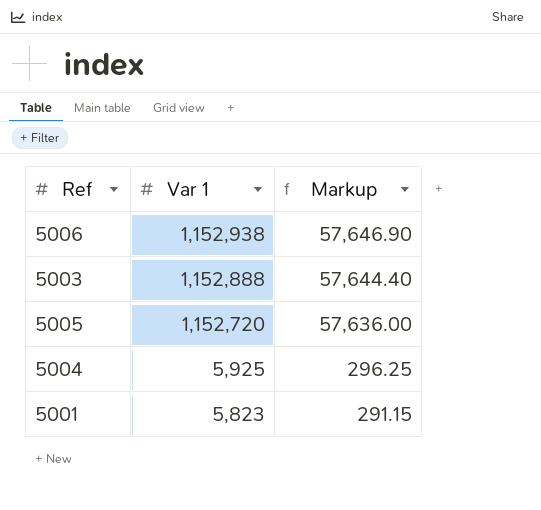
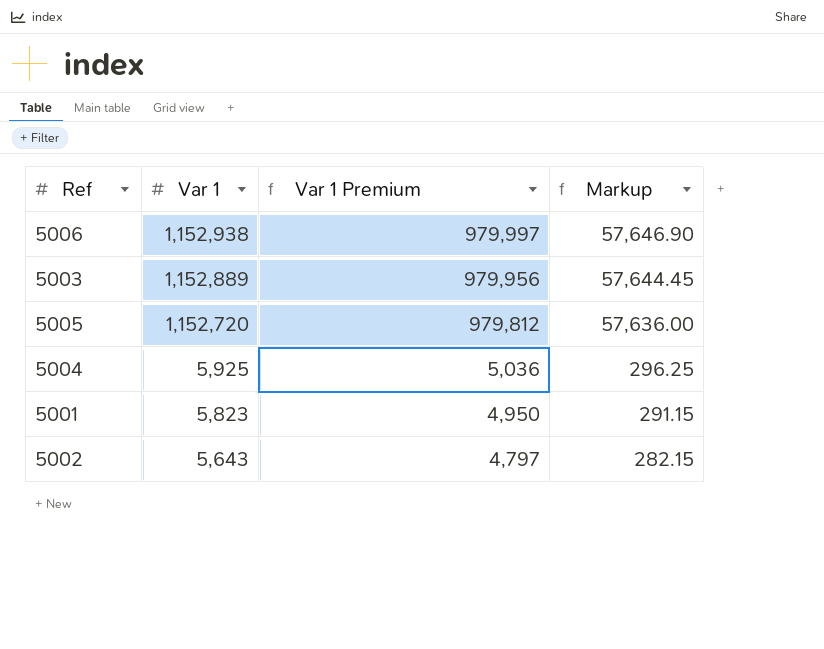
column Var 1 Premium | formula: none -> [Var 1] * 0.85
5003 | Var 1: 1,152,888 -> 1,152,889
5003 | Markup: 57,644.40 -> 57,644.45
row 5002: none -> 5,643 | 4,797 | 282.15

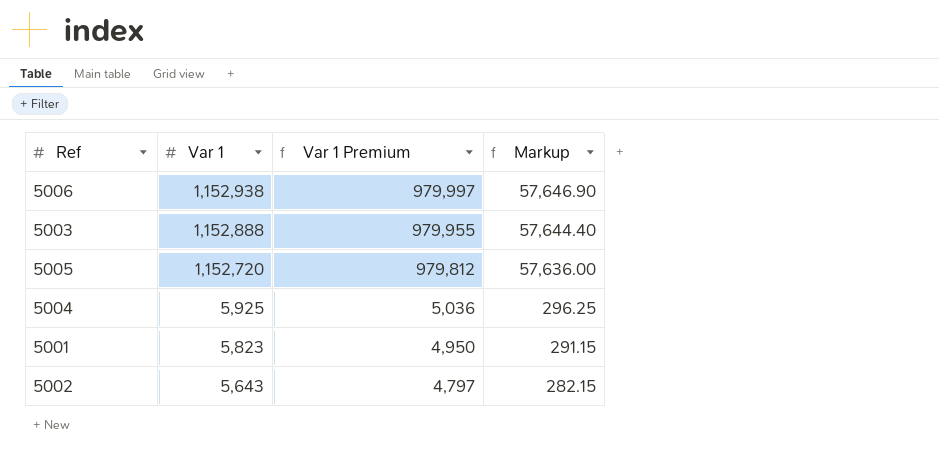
5003 | Var 1: 1,152,889 -> 1,152,888
5003 | Var 1 Premium: 979,956 -> 979,955
5003 | Markup: 57,644.45 -> 57,644.40

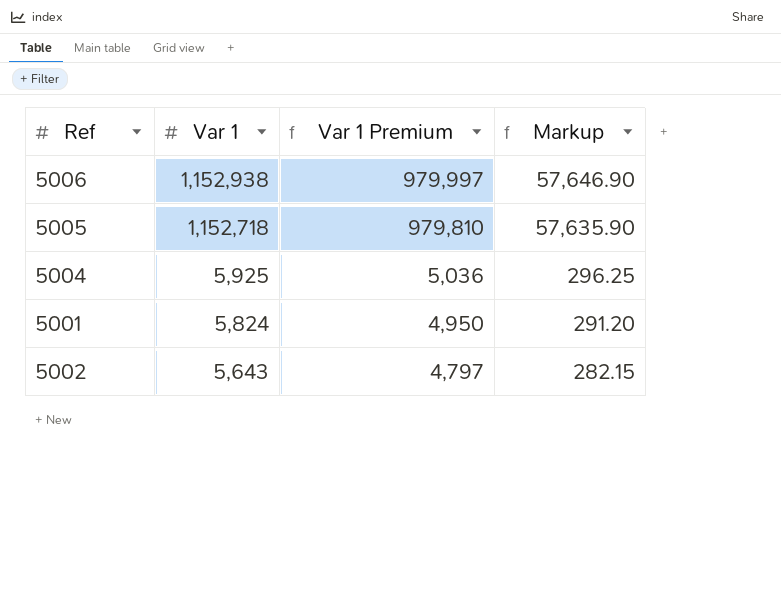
row 5003: 1,152,888 | 979,955 | 57,644.40 -> none
5005 | Var 1: 1,152,720 -> 1,152,718
5005 | Var 1 Premium: 979,812 -> 979,810
5005 | Markup: 57,636.00 -> 57,635.90
5001 | Var 1: 5,823 -> 5,824
5001 | Markup: 291.15 -> 291.20

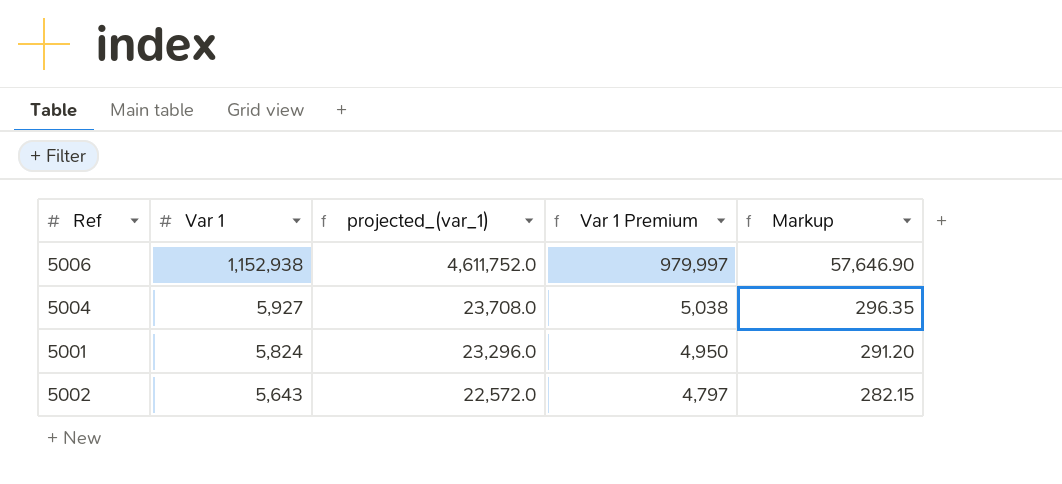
column projected_(var_1) | formula: none -> [Var 1] * 4
row 5005: 1,152,718 | 979,810 | 57,635.90 -> none
5004 | Var 1: 5,925 -> 5,927
5004 | Var 1 Premium: 5,036 -> 5,038
5004 | Markup: 296.25 -> 296.35

